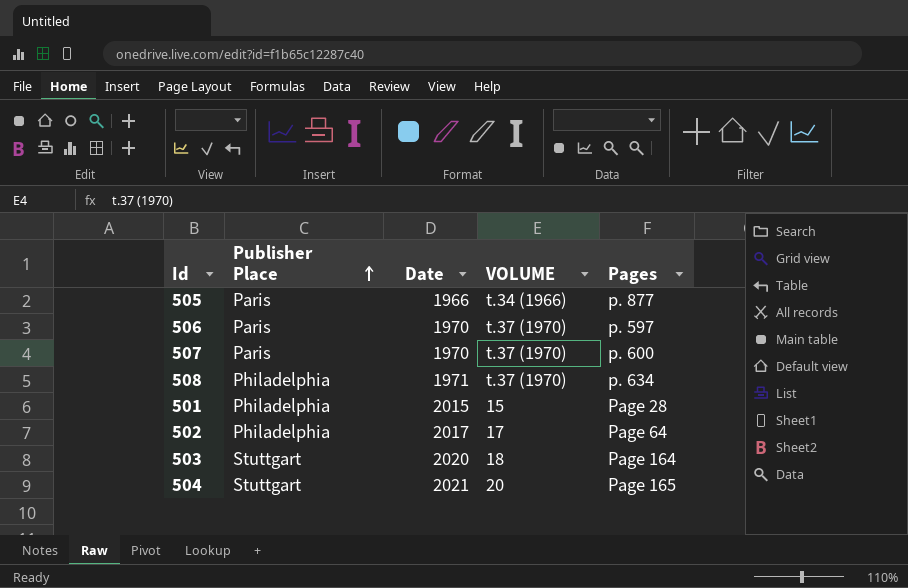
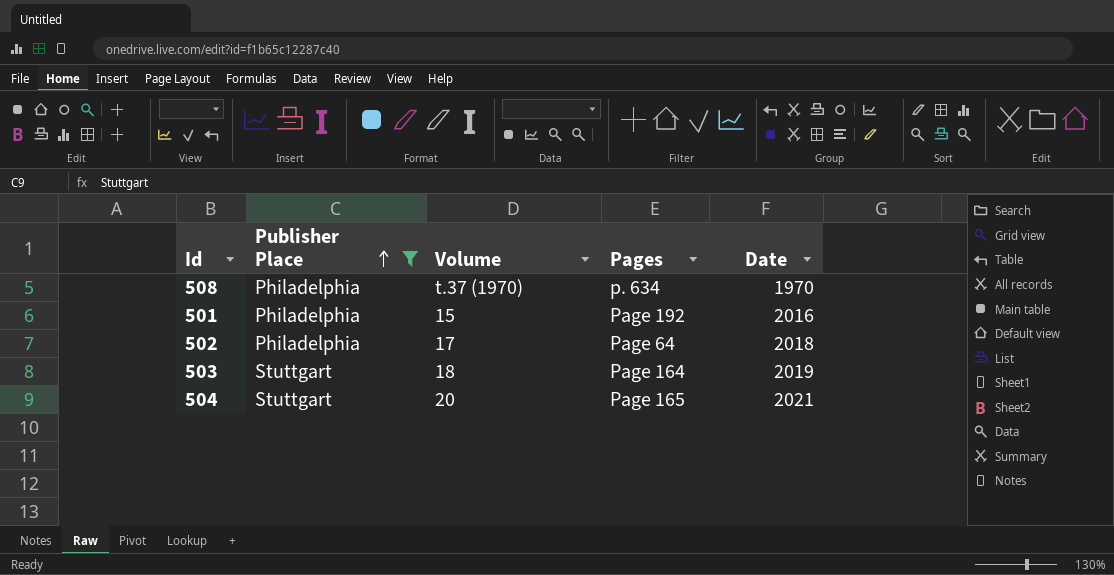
filter: none -> Publisher Place != Paris
column name: VOLUME -> Volume
column Date | position: 3 -> 5
508 | Date: 1971 -> 1970
501 | Pages: Page 28 -> Page 192
501 | Date: 2015 -> 2016
502 | Date: 2017 -> 2018
503 | Date: 2020 -> 2019

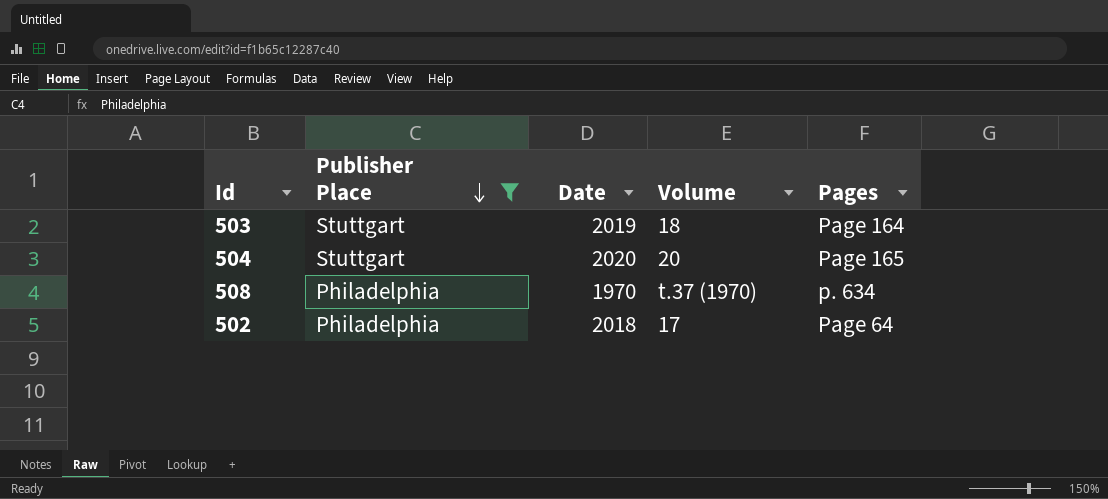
row order: Publisher Place ascending -> Publisher Place descending
column Date | position: 5 -> 3
row 501: Philadelphia | 15 | Page 192 | 2016 -> none
504 | Date: 2021 -> 2020

